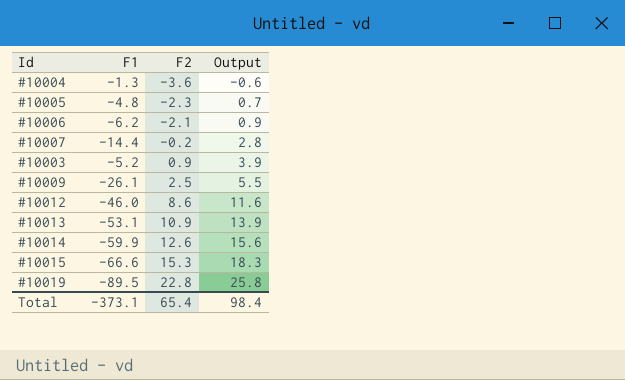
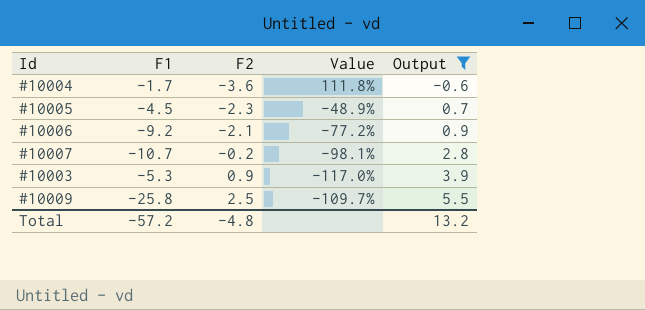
filter: none -> Output <= 5.5
column Value | formula: none -> ([F2] - [F1]) / [F1]
#10004 | F1: -1.3 -> -1.7
#10005 | F1: -4.8 -> -4.5
#10006 | F1: -6.2 -> -9.2
#10007 | F1: -14.4 -> -10.7
#10003 | F1: -5.2 -> -5.3
#10009 | F1: -26.1 -> -25.8
Total | F1: -373.1 -> -57.2
Total | F2: 65.4 -> -4.8
Total | Output: 98.4 -> 13.2

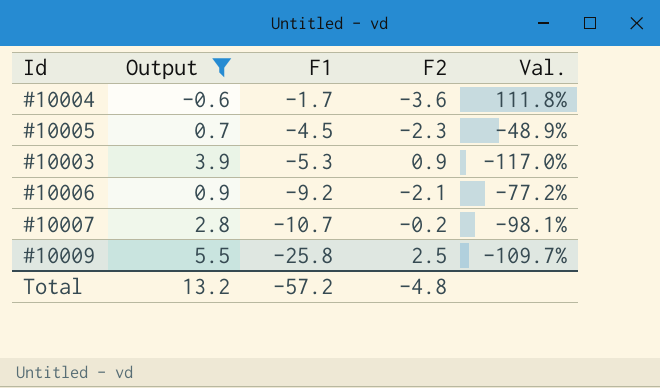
row order: F2 ascending -> F1 descending
column Output | position: 5 -> 2
column name: Value -> Val.

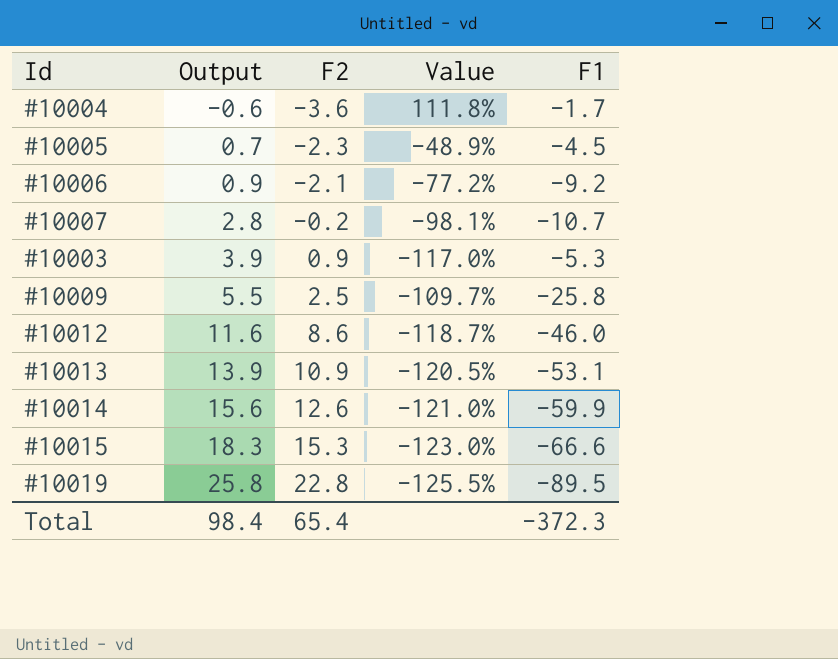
filter: Output <= 5.5 -> none
row order: F1 descending -> Output ascending
column name: Val. -> Value
column F1 | position: 3 -> 5
Total | Output: 13.2 -> 98.4
Total | F2: -4.8 -> 65.4
Total | F1: -57.2 -> -372.3

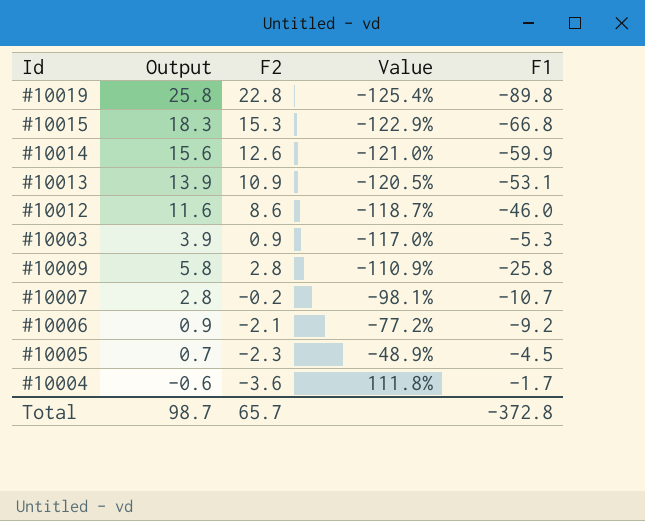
row order: Output ascending -> Value ascending
#10019 | Value: -125.5% -> -125.4%
#10019 | F1: -89.5 -> -89.8
#10015 | Value: -123.0% -> -122.9%
#10015 | F1: -66.6 -> -66.8
#10009 | Output: 5.5 -> 5.8
#10009 | F2: 2.5 -> 2.8
#10009 | Value: -109.7% -> -110.9%
Total | Output: 98.4 -> 98.7
Total | F2: 65.4 -> 65.7
Total | F1: -372.3 -> -372.8

